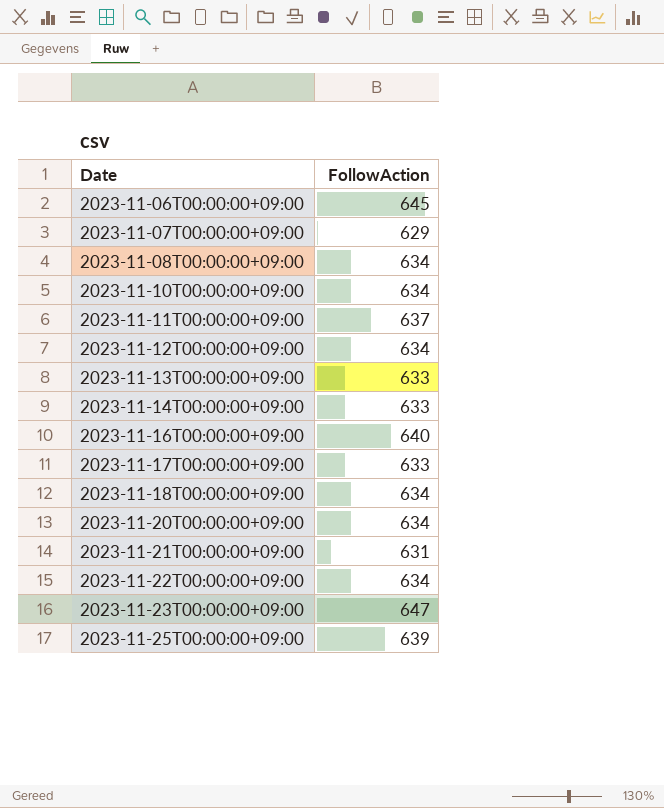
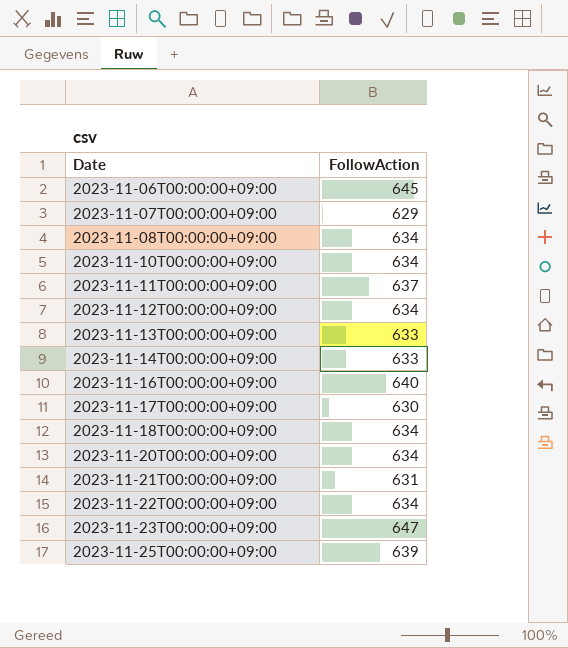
2023-11-17T00:00:00+09:00 | FollowAction: 633 -> 630

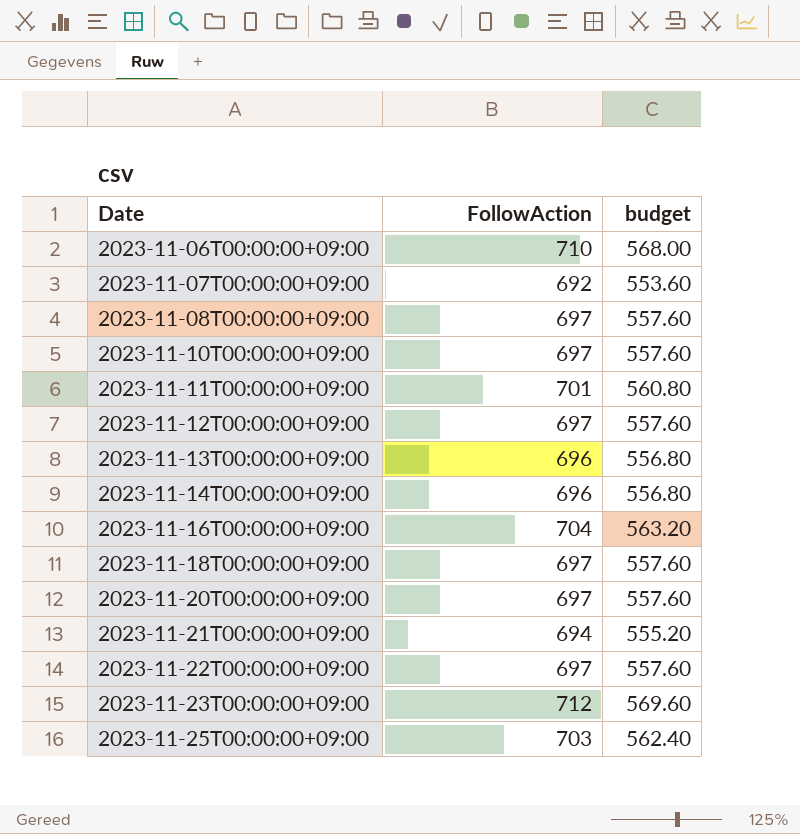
column budget | formula: none -> [FollowAction] * 0.8
row 2023-11-17T00:00:00+09:00: 630 -> none
2023-11-06T00:00:00+09:00 | FollowAction: 645 -> 710
2023-11-07T00:00:00+09:00 | FollowAction: 629 -> 692
2023-11-08T00:00:00+09:00 | FollowAction: 634 -> 697
2023-11-10T00:00:00+09:00 | FollowAction: 634 -> 697
2023-11-11T00:00:00+09:00 | FollowAction: 637 -> 701
2023-11-12T00:00:00+09:00 | FollowAction: 634 -> 697
2023-11-13T00:00:00+09:00 | FollowAction: 633 -> 696
2023-11-14T00:00:00+09:00 | FollowAction: 633 -> 696
2023-11-16T00:00:00+09:00 | FollowAction: 640 -> 704
2023-11-18T00:00:00+09:00 | FollowAction: 634 -> 697
2023-11-20T00:00:00+09:00 | FollowAction: 634 -> 697
2023-11-21T00:00:00+09:00 | FollowAction: 631 -> 694
2023-11-22T00:00:00+09:00 | FollowAction: 634 -> 697
2023-11-23T00:00:00+09:00 | FollowAction: 647 -> 712
2023-11-25T00:00:00+09:00 | FollowAction: 639 -> 703

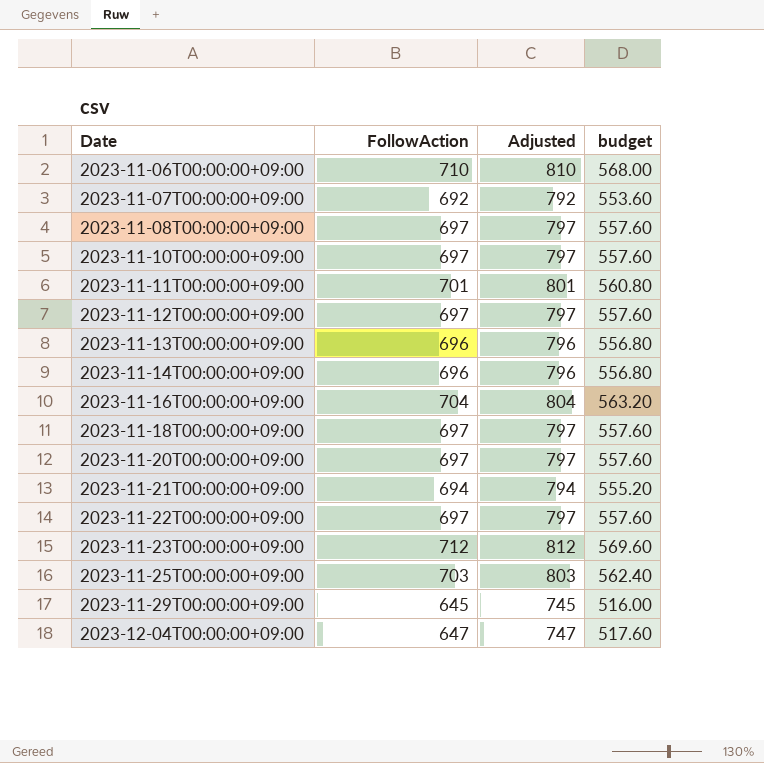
column Adjusted | formula: none -> [FollowAction] + 100
row 2023-11-29T00:00:00+09:00: none -> 645 | 745 | 516.00
row 2023-12-04T00:00:00+09:00: none -> 647 | 747 | 517.60

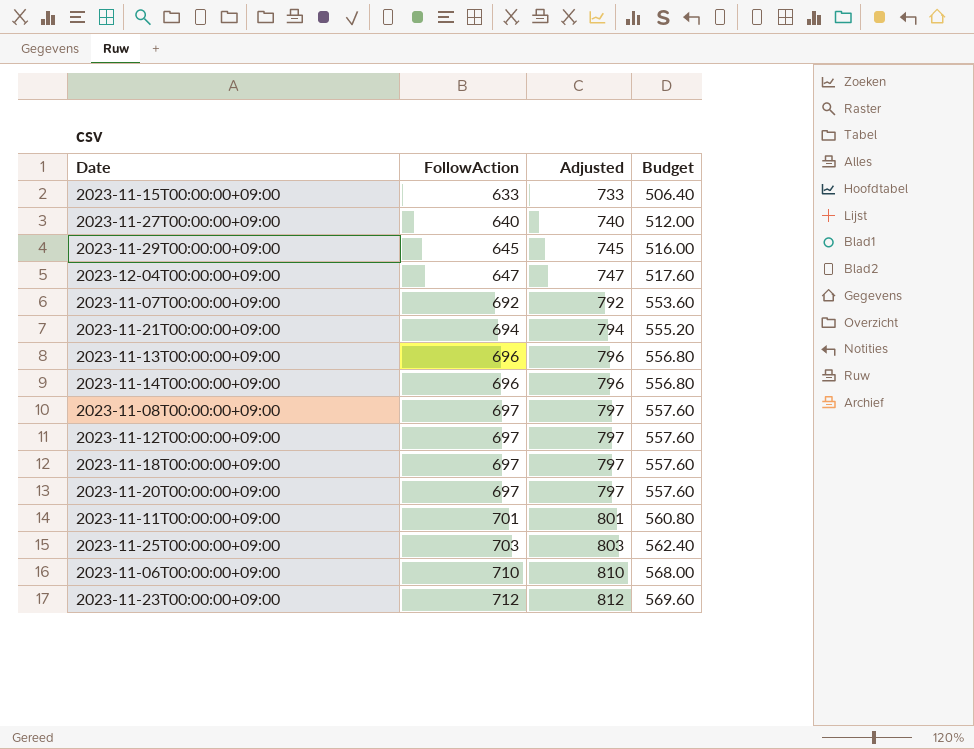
row order: Date ascending -> FollowAction ascending
column name: budget -> Budget
row 2023-11-10T00:00:00+09:00: 697 | 797 | 557.60 -> none
row 2023-11-16T00:00:00+09:00: 704 | 804 | 563.20 -> none
row 2023-11-22T00:00:00+09:00: 697 | 797 | 557.60 -> none
row 2023-11-15T00:00:00+09:00: none -> 633 | 733 | 506.40
row 2023-11-27T00:00:00+09:00: none -> 640 | 740 | 512.00

